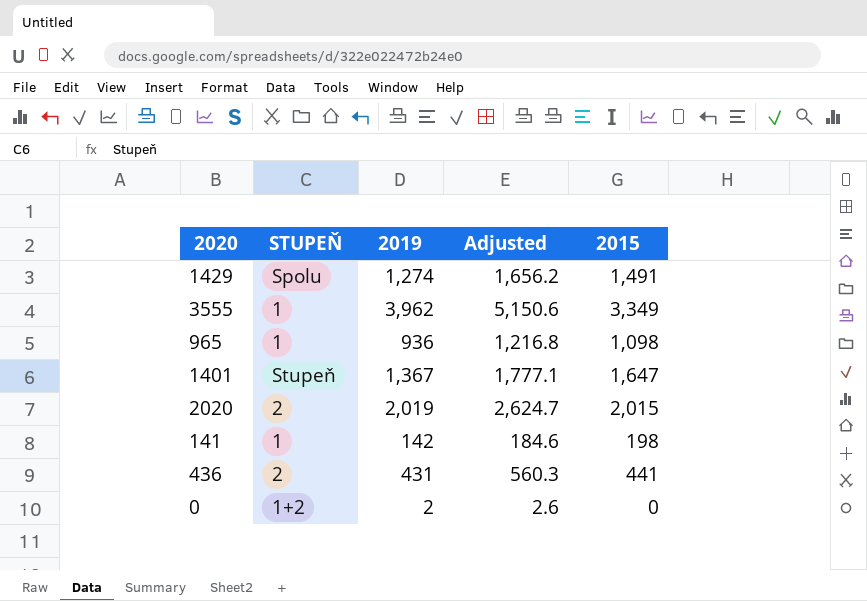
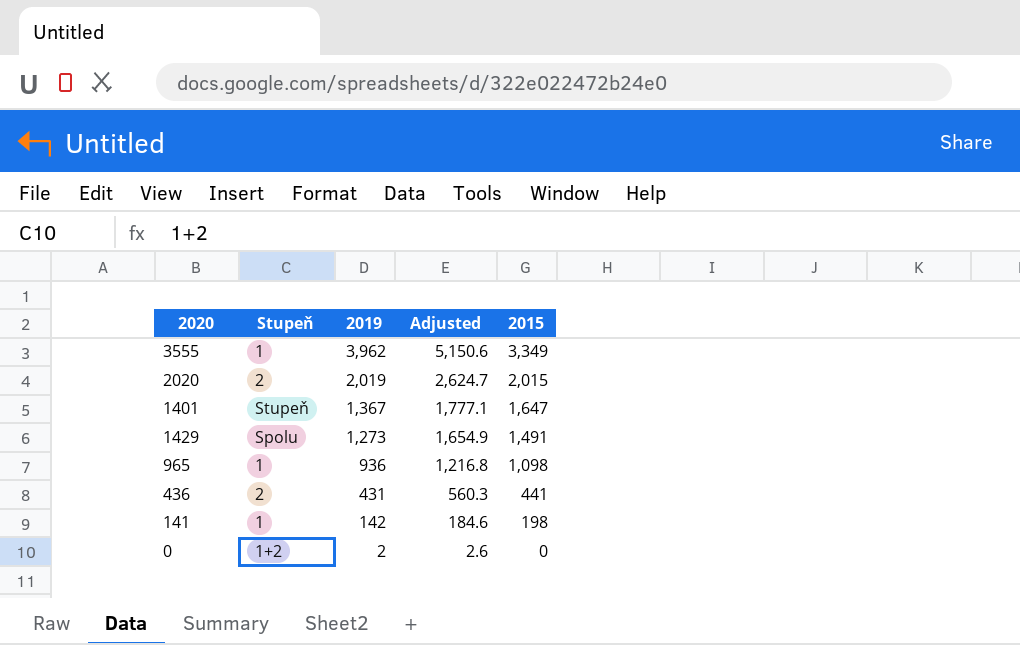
row order: none -> 2019 descending
column name: STUPEŇ -> Stupeň
1429 | 2019: 1,274 -> 1,273
1429 | Adjusted: 1,656.2 -> 1,654.9

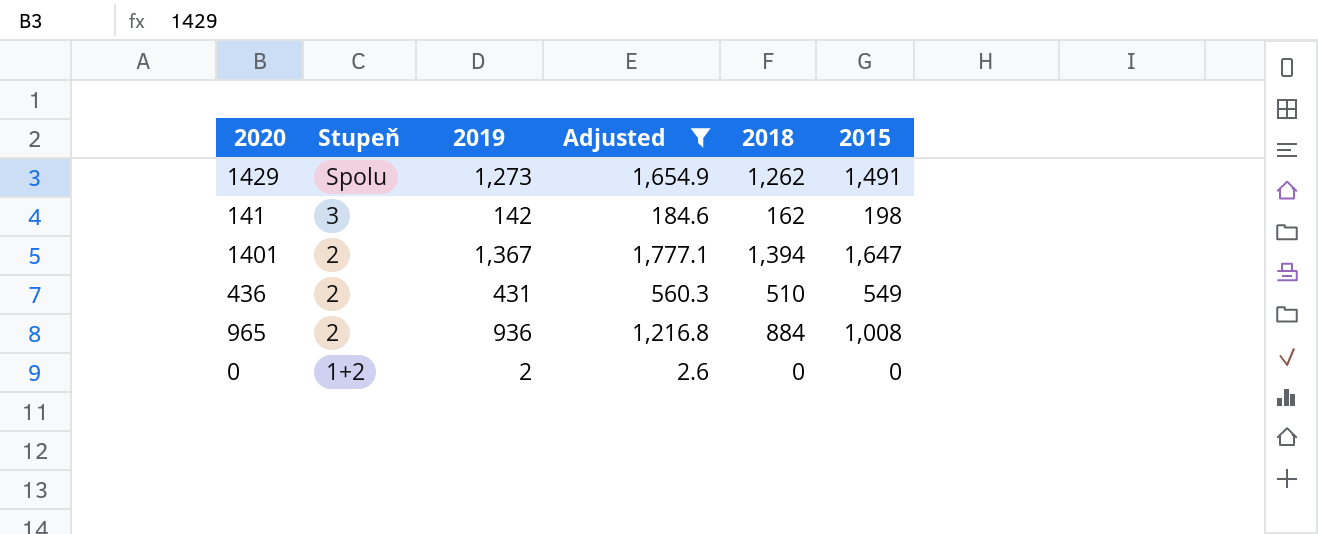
filter: none -> Adjusted <= 1,777.1
row order: 2019 descending -> Stupeň descending
column 2018 | position: none -> 5
141 | Stupeň: 1 -> 3
1401 | Stupeň: Stupeň -> 2
436 | 2015: 441 -> 549
965 | Stupeň: 1 -> 2
965 | 2015: 1,098 -> 1,008

